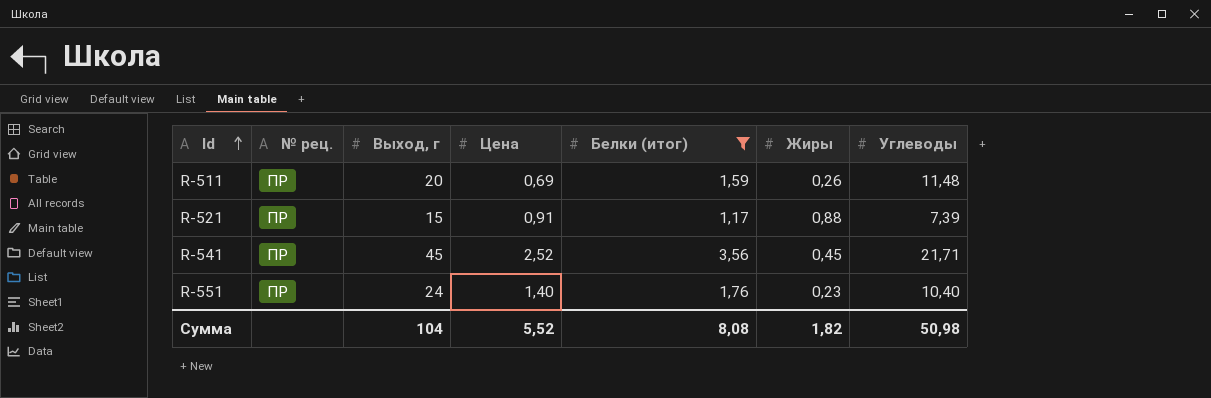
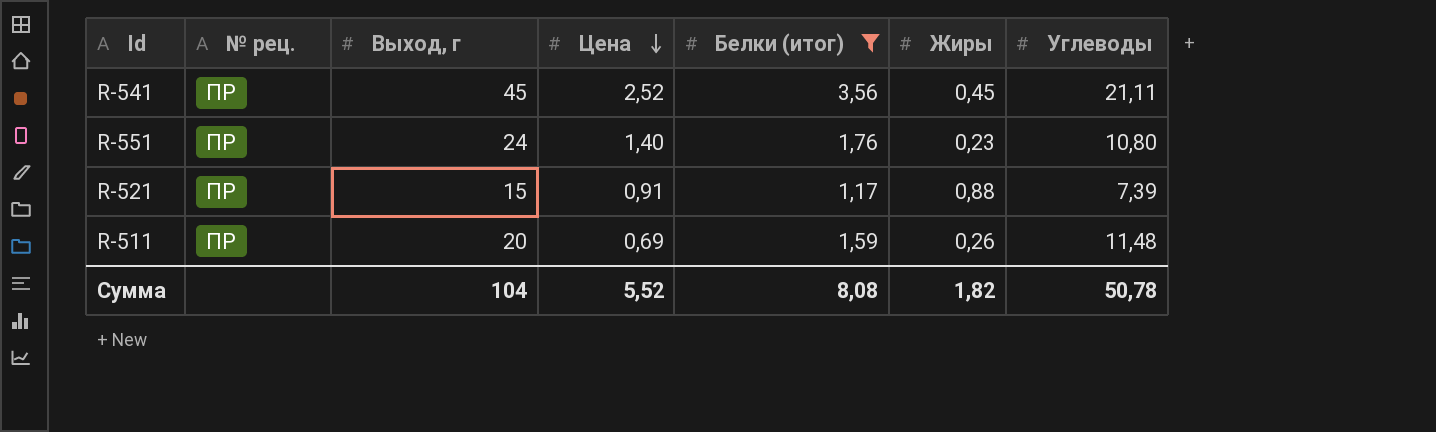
row order: Id ascending -> Цена descending
R-541 | Углеводы: 21,71 -> 21,11
R-551 | Углеводы: 10,40 -> 10,80
Сумма | Углеводы: 50,98 -> 50,78

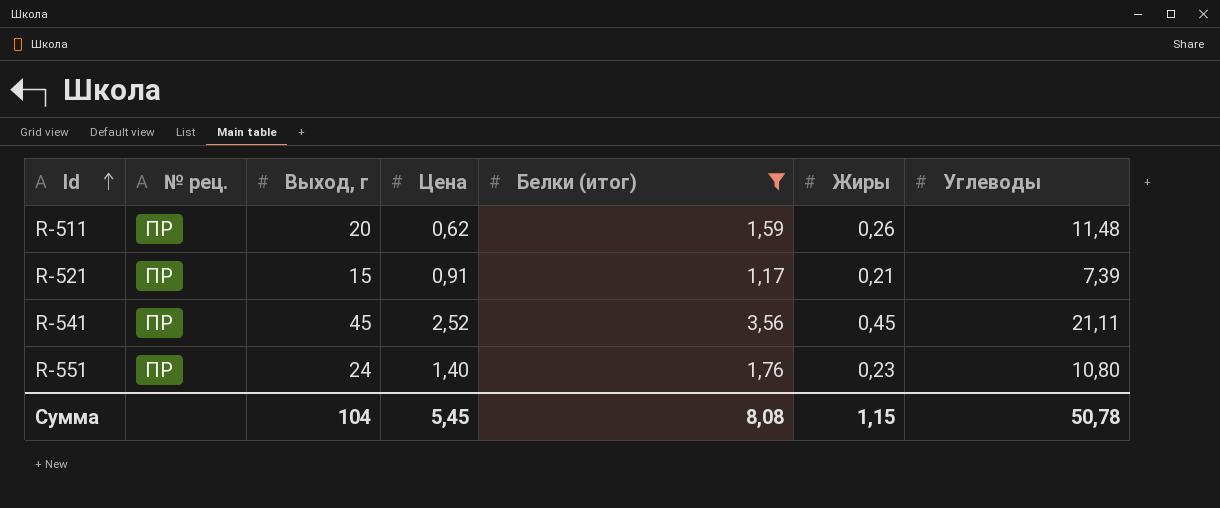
row order: Цена descending -> Id ascending
R-511 | Цена: 0,69 -> 0,62
R-521 | Жиры: 0,88 -> 0,21
Сумма | Цена: 5,52 -> 5,45
Сумма | Жиры: 1,82 -> 1,15

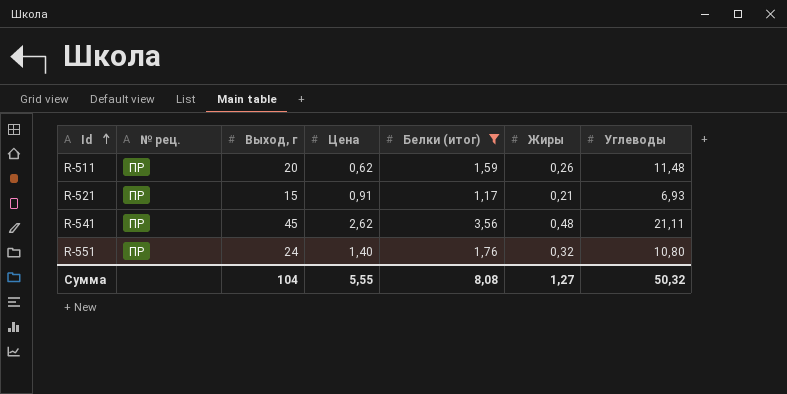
R-521 | Углеводы: 7,39 -> 6,93
R-541 | Цена: 2,52 -> 2,62
R-541 | Жиры: 0,45 -> 0,48
R-551 | Жиры: 0,23 -> 0,32
Сумма | Цена: 5,45 -> 5,55
Сумма | Жиры: 1,15 -> 1,27
Сумма | Углеводы: 50,78 -> 50,32

